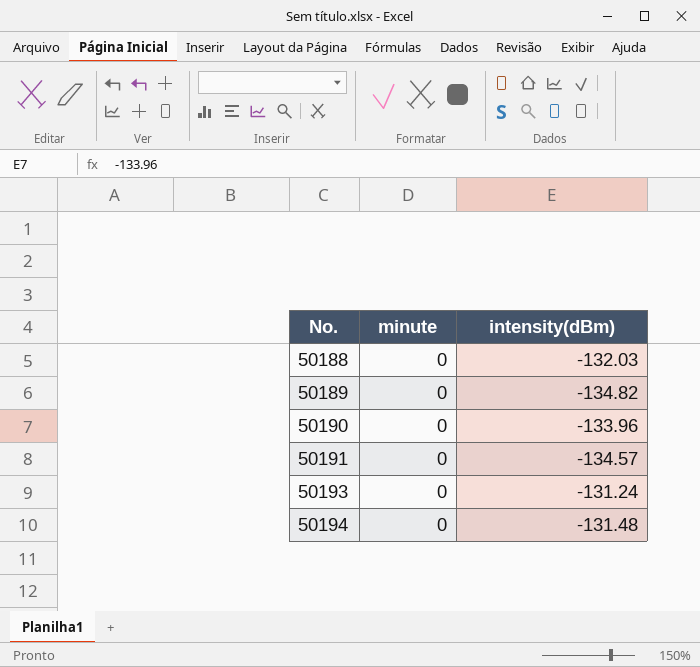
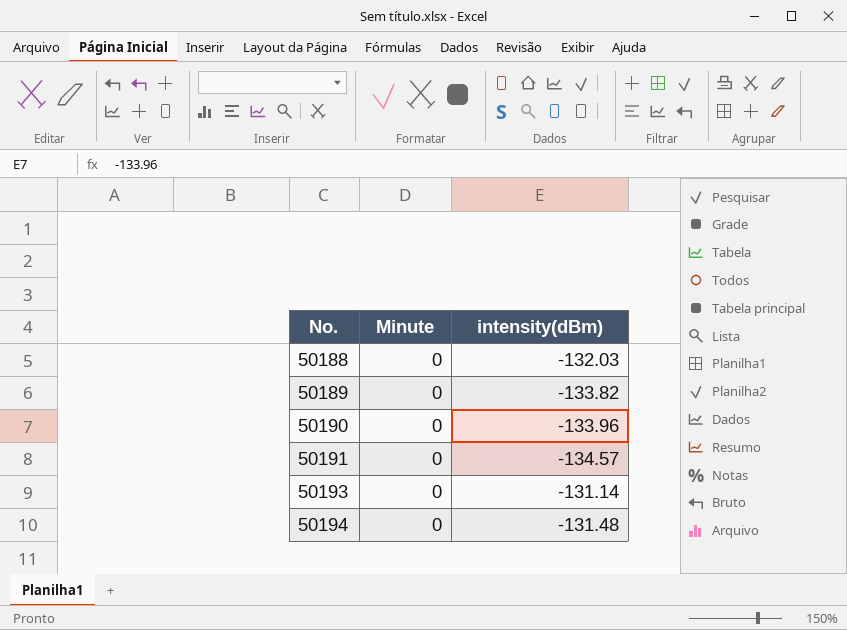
column name: minute -> Minute
50189 | intensity(dBm): -134.82 -> -133.82
50193 | intensity(dBm): -131.24 -> -131.14

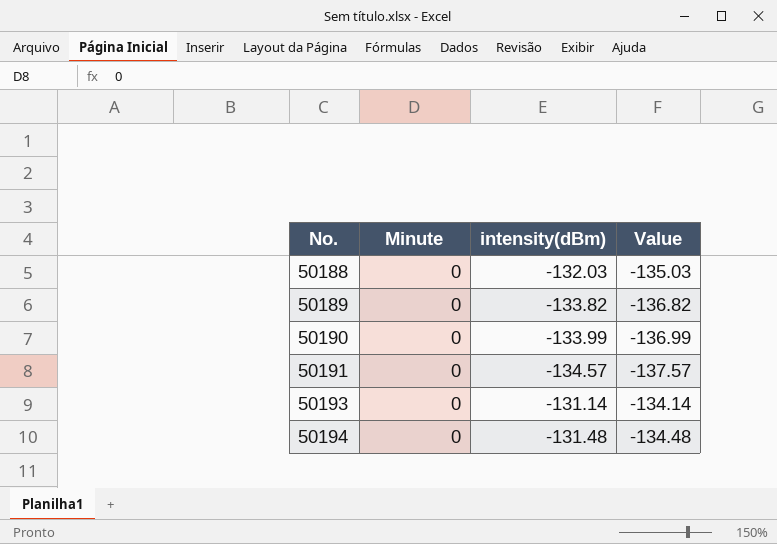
column Value | formula: none -> [intensity(dBm)] - 3
50190 | intensity(dBm): -133.96 -> -133.99

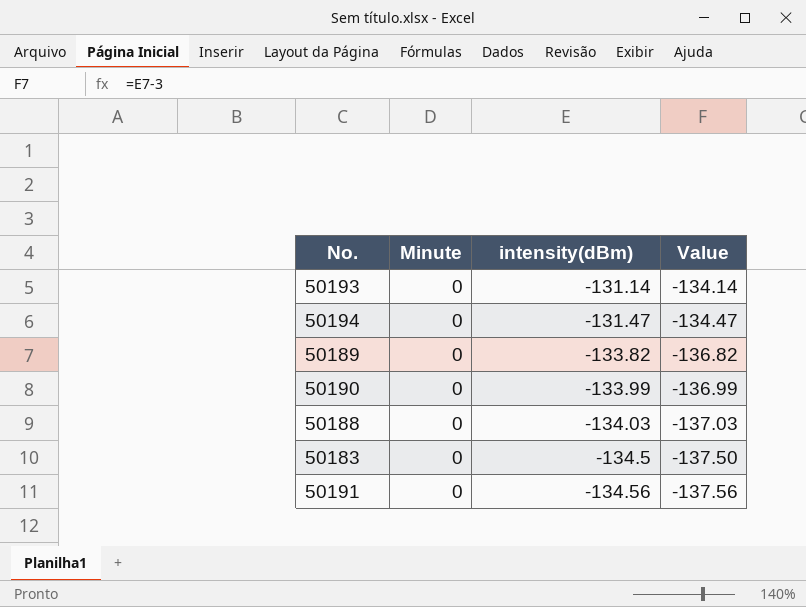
row order: No. ascending -> intensity(dBm) descending
50194 | intensity(dBm): -131.48 -> -131.47
50194 | Value: -134.48 -> -134.47
50188 | intensity(dBm): -132.03 -> -134.03
50188 | Value: -135.03 -> -137.03
row 50183: none -> 0 | -134.5 | -137.50
50191 | intensity(dBm): -134.57 -> -134.56
50191 | Value: -137.57 -> -137.56

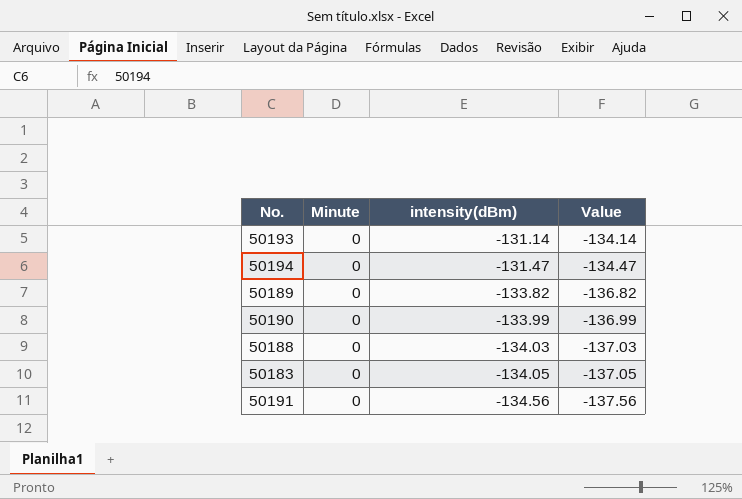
50183 | intensity(dBm): -134.5 -> -134.05
50183 | Value: -137.50 -> -137.05

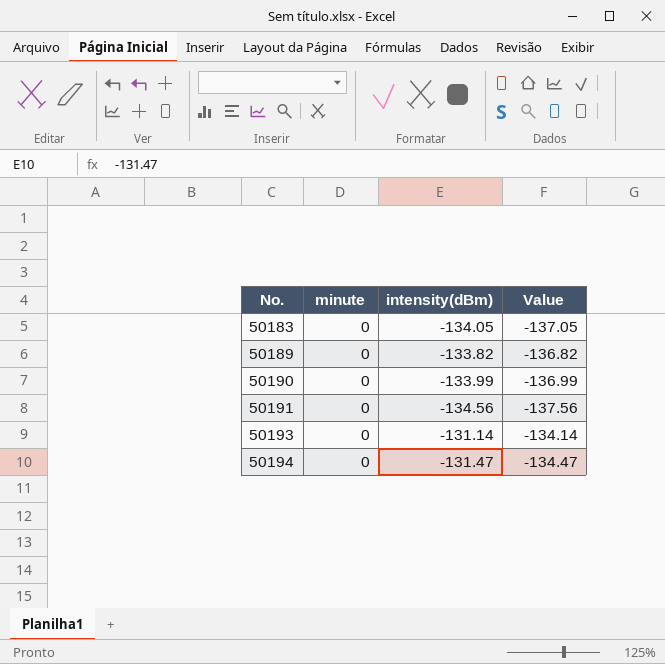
row order: intensity(dBm) descending -> No. ascending
column name: Minute -> minute
row 50188: 0 | -134.03 | -137.03 -> none

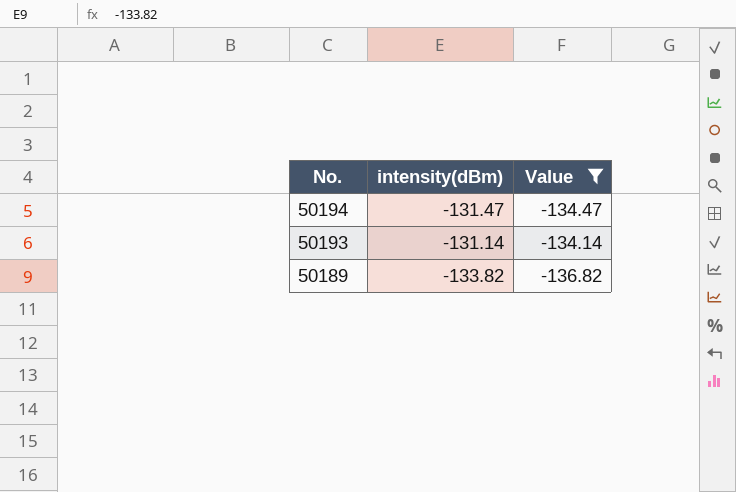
filter: none -> Value >= -136.82
row order: No. ascending -> No. descending
column minute | position: 2 -> none

